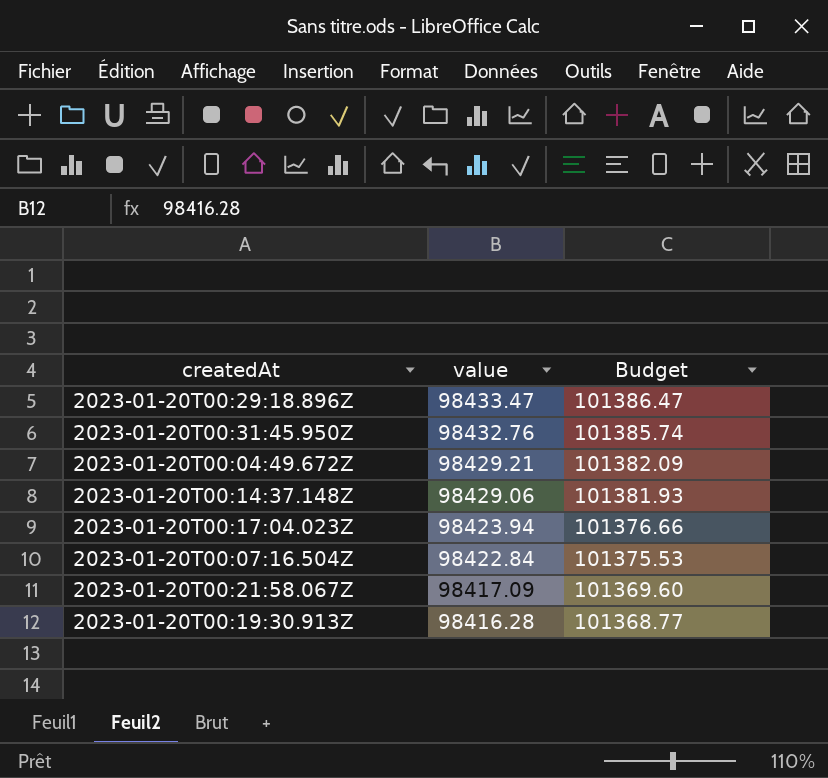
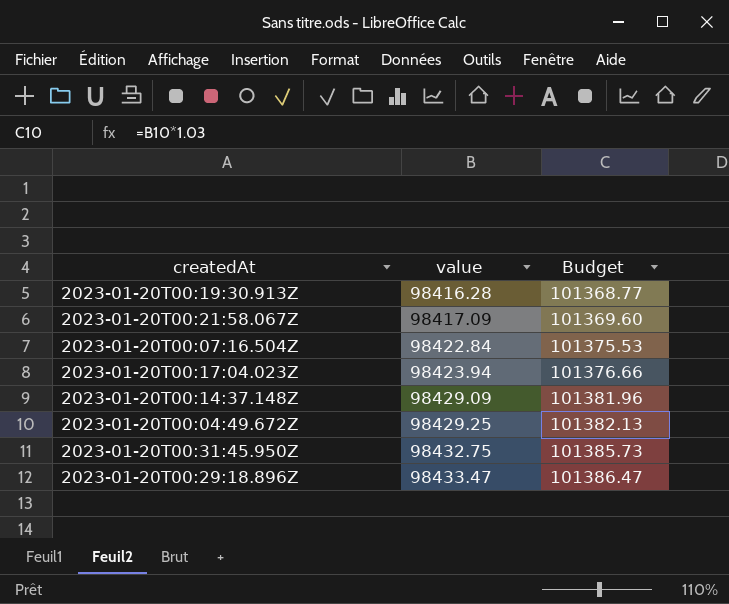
row order: value descending -> value ascending
2023-01-20T00:14:37.148Z | value: 98429.06 -> 98429.09
2023-01-20T00:14:37.148Z | Budget: 101381.93 -> 101381.96
2023-01-20T00:04:49.672Z | value: 98429.21 -> 98429.25
2023-01-20T00:04:49.672Z | Budget: 101382.09 -> 101382.13
2023-01-20T00:31:45.950Z | value: 98432.76 -> 98432.75
2023-01-20T00:31:45.950Z | Budget: 101385.74 -> 101385.73

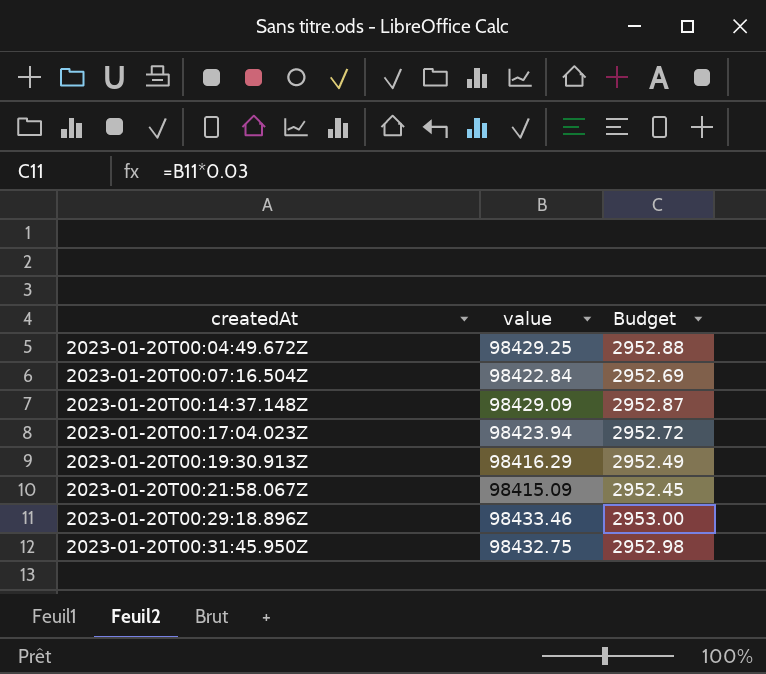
row order: value ascending -> createdAt ascending
column Budget | formula: [value] * 1.03 -> [value] * 0.03
2023-01-20T00:19:30.913Z | value: 98416.28 -> 98416.29
2023-01-20T00:21:58.067Z | value: 98417.09 -> 98415.09
2023-01-20T00:29:18.896Z | value: 98433.47 -> 98433.46

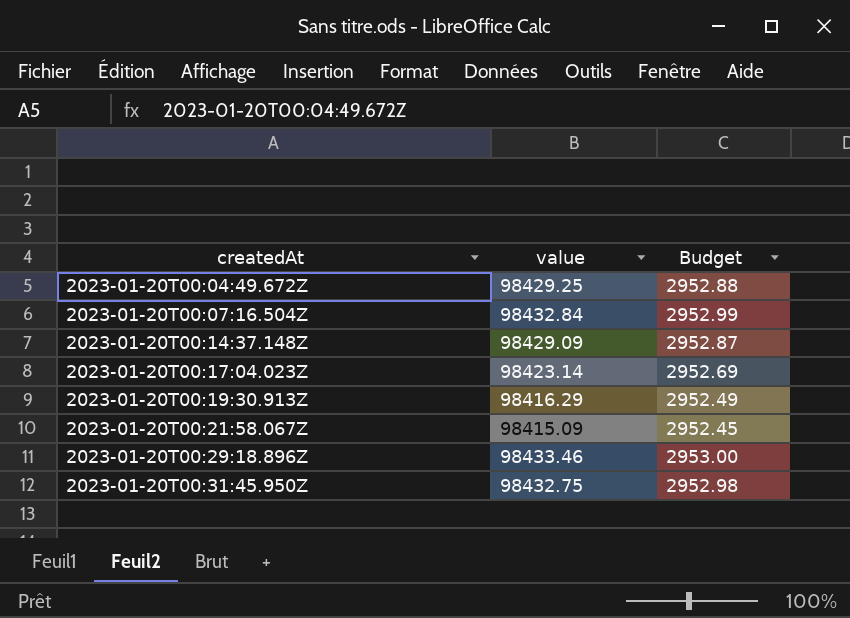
2023-01-20T00:07:16.504Z | value: 98422.84 -> 98432.84
2023-01-20T00:07:16.504Z | Budget: 2952.69 -> 2952.99
2023-01-20T00:17:04.023Z | value: 98423.94 -> 98423.14
2023-01-20T00:17:04.023Z | Budget: 2952.72 -> 2952.69

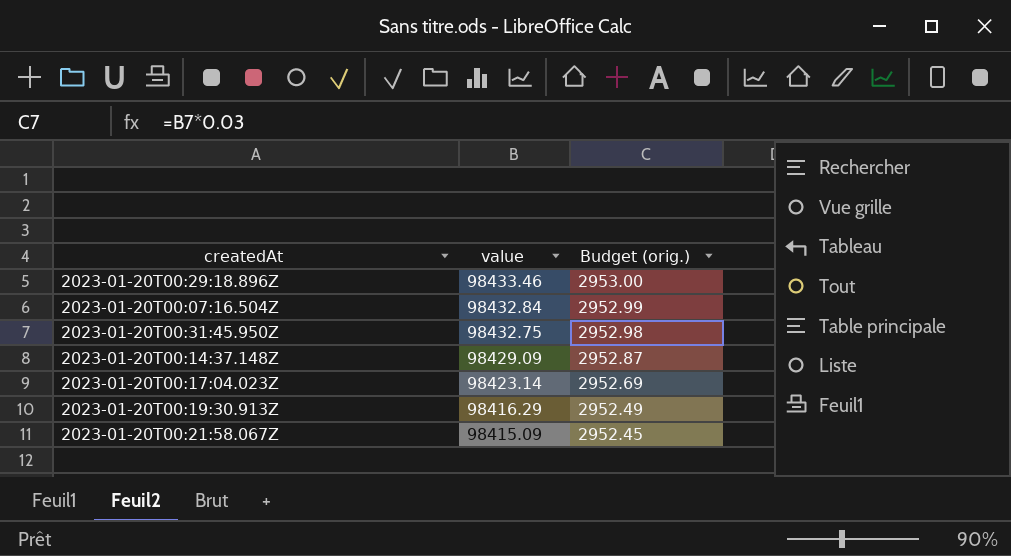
row order: createdAt ascending -> value descending
column name: Budget -> Budget (orig.)
row 2023-01-20T00:04:49.672Z: 98429.25 | 2952.88 -> none

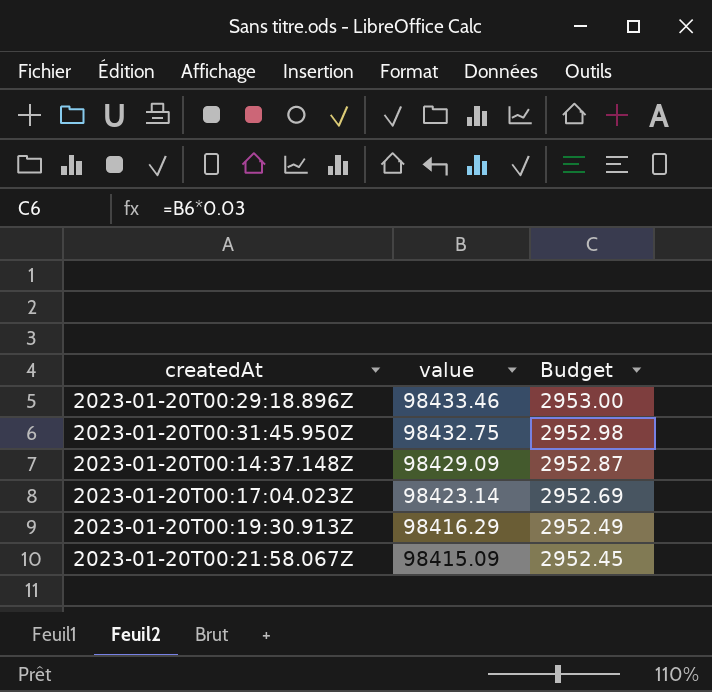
column name: Budget (orig.) -> Budget
row 2023-01-20T00:07:16.504Z: 98432.84 | 2952.99 -> none

